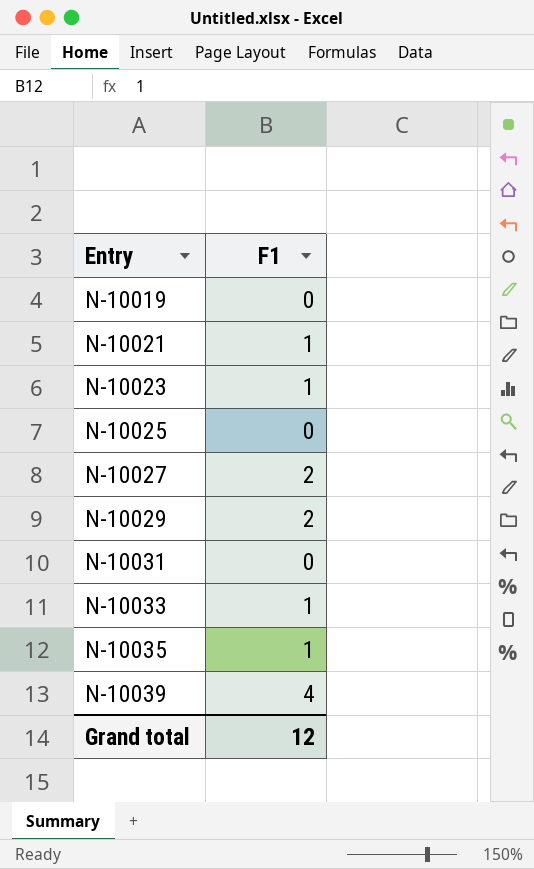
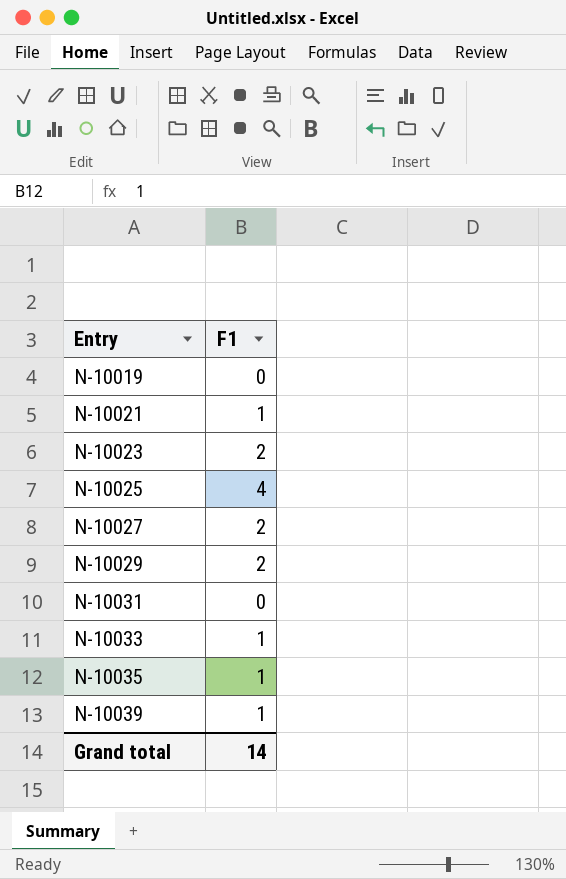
N-10023 | F1: 1 -> 2
N-10025 | F1: 0 -> 4
N-10039 | F1: 4 -> 1
Grand total | F1: 12 -> 14

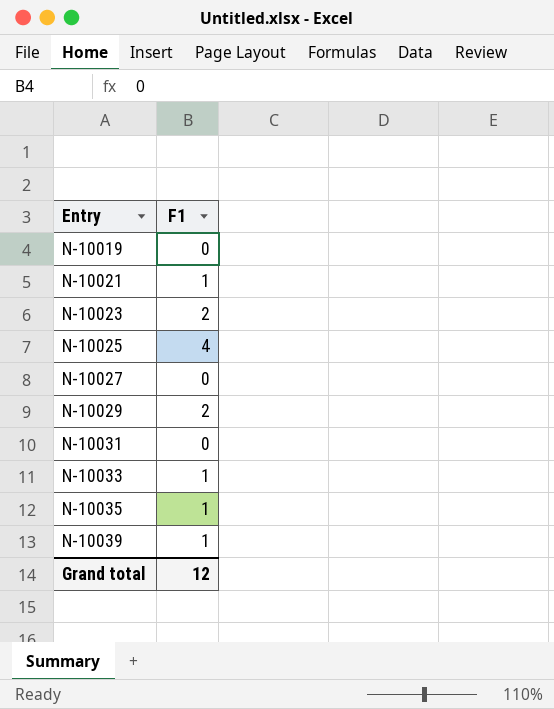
N-10027 | F1: 2 -> 0
Grand total | F1: 14 -> 12

